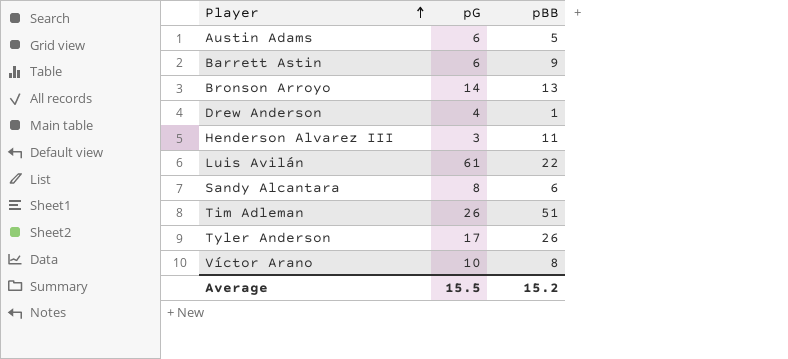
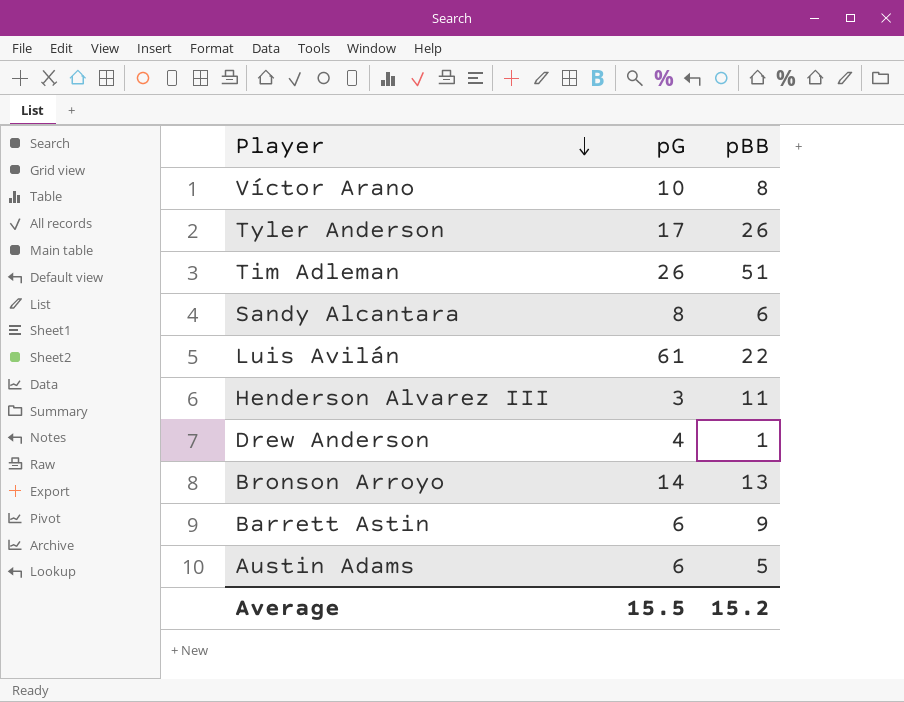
row order: Player ascending -> Player descending

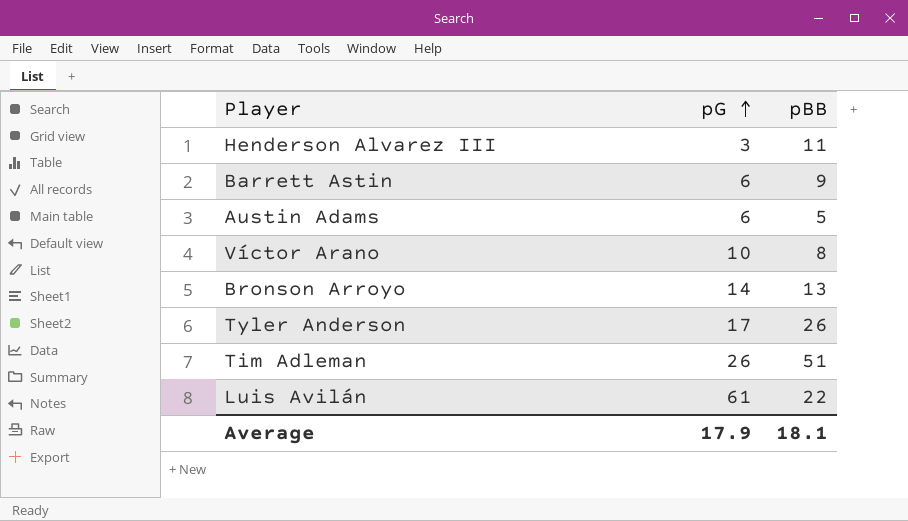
row order: Player descending -> pG ascending
row Sandy Alcantara: 8 | 6 -> none
row Drew Anderson: 4 | 1 -> none
Average | pG: 15.5 -> 17.9
Average | pBB: 15.2 -> 18.1

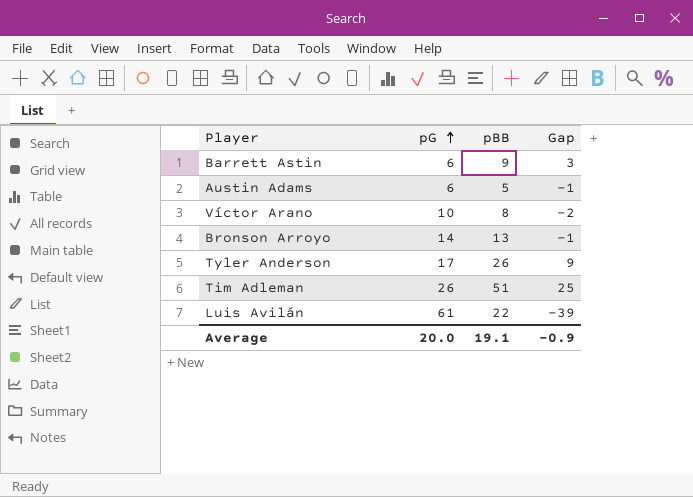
column Gap | formula: none -> [pBB] - [pG]
row Henderson Alvarez III: 3 | 11 -> none
Average | pG: 17.9 -> 20.0
Average | pBB: 18.1 -> 19.1

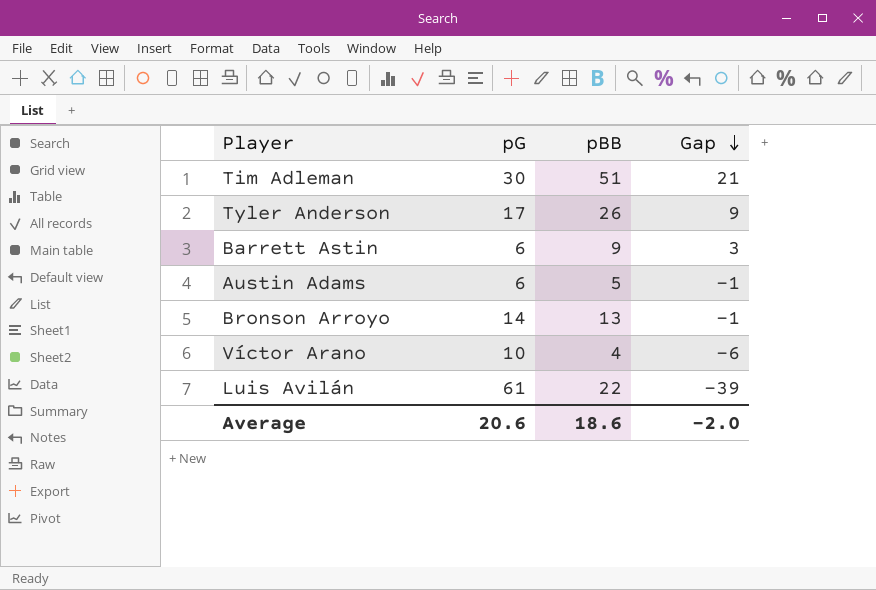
row order: pG ascending -> Gap descending
Tim Adleman | pG: 26 -> 30
Tim Adleman | Gap: 25 -> 21
Víctor Arano | pBB: 8 -> 4
Víctor Arano | Gap: -2 -> -6
Average | pG: 20.0 -> 20.6
Average | pBB: 19.1 -> 18.6
Average | Gap: -0.9 -> -2.0

